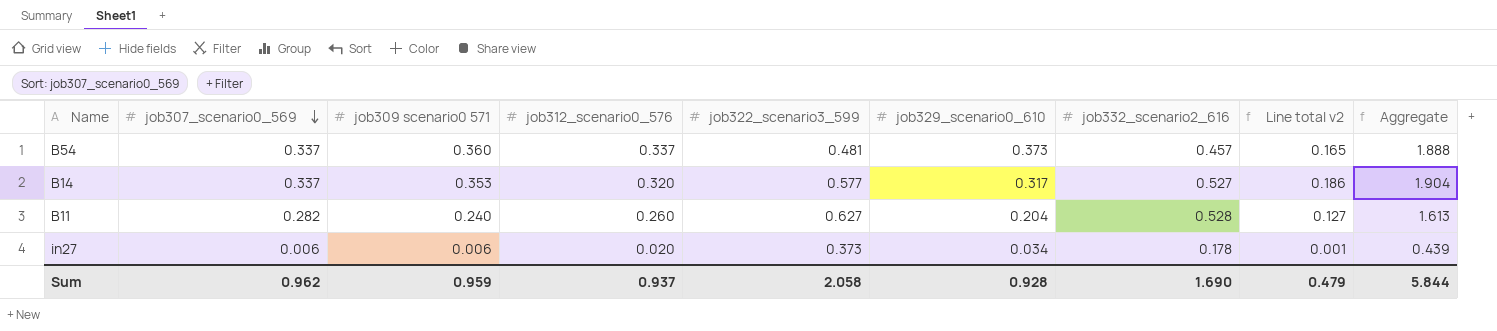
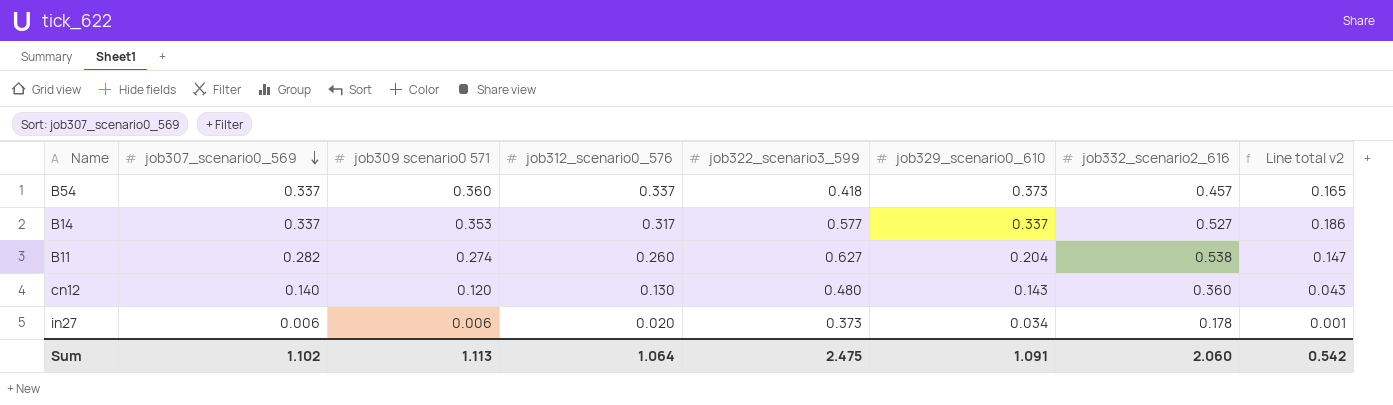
column Aggregate | formula: [job307_scenario0_569] + [job309 scenario0 571] + [job312_scenario0_576] + [job322_scenario3_599] + [job329_scenario0_610] -> none
B54 | job322_scenario3_599: 0.481 -> 0.418
B14 | job312_scenario0_576: 0.320 -> 0.317
B14 | job329_scenario0_610: 0.317 -> 0.337
B11 | job309 scenario0 571: 0.240 -> 0.274
B11 | job332_scenario2_616: 0.528 -> 0.538
B11 | Line total v2: 0.127 -> 0.147
row cn12: none -> 0.140 | 0.120 | 0.130 | 0.480 | 0.143 | 0.360 | 0.043
Sum | job307_scenario0_569: 0.962 -> 1.102
Sum | job309 scenario0 571: 0.959 -> 1.113
Sum | job312_scenario0_576: 0.937 -> 1.064
Sum | job322_scenario3_599: 2.058 -> 2.475
Sum | job329_scenario0_610: 0.928 -> 1.091
Sum | job332_scenario2_616: 1.690 -> 2.060
Sum | Line total v2: 0.479 -> 0.542

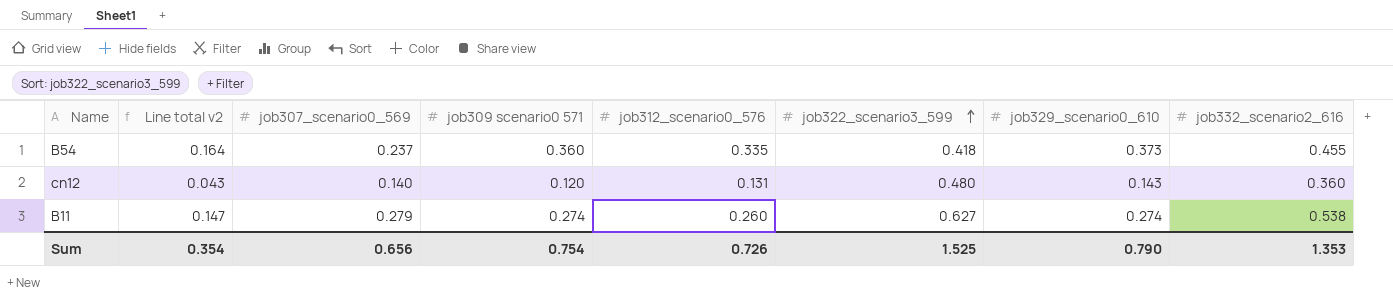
row order: job307_scenario0_569 descending -> job322_scenario3_599 ascending
column Line total v2 | position: 8 -> 2
row B14: 0.337 | 0.353 | 0.317 | 0.577 | 0.337 | 0.527 | 0.186 -> none
row in27: 0.006 | 0.006 | 0.020 | 0.373 | 0.034 | 0.178 | 0.001 -> none
B54 | Line total v2: 0.165 -> 0.164
B54 | job307_scenario0_569: 0.337 -> 0.237
B54 | job312_scenario0_576: 0.337 -> 0.335
B54 | job332_scenario2_616: 0.457 -> 0.455
cn12 | job312_scenario0_576: 0.130 -> 0.131
B11 | job307_scenario0_569: 0.282 -> 0.279
B11 | job329_scenario0_610: 0.204 -> 0.274
Sum | Line total v2: 0.542 -> 0.354
Sum | job307_scenario0_569: 1.102 -> 0.656
Sum | job309 scenario0 571: 1.113 -> 0.754
Sum | job312_scenario0_576: 1.064 -> 0.726
Sum | job322_scenario3_599: 2.475 -> 1.525
Sum | job329_scenario0_610: 1.091 -> 0.790
Sum | job332_scenario2_616: 2.060 -> 1.353

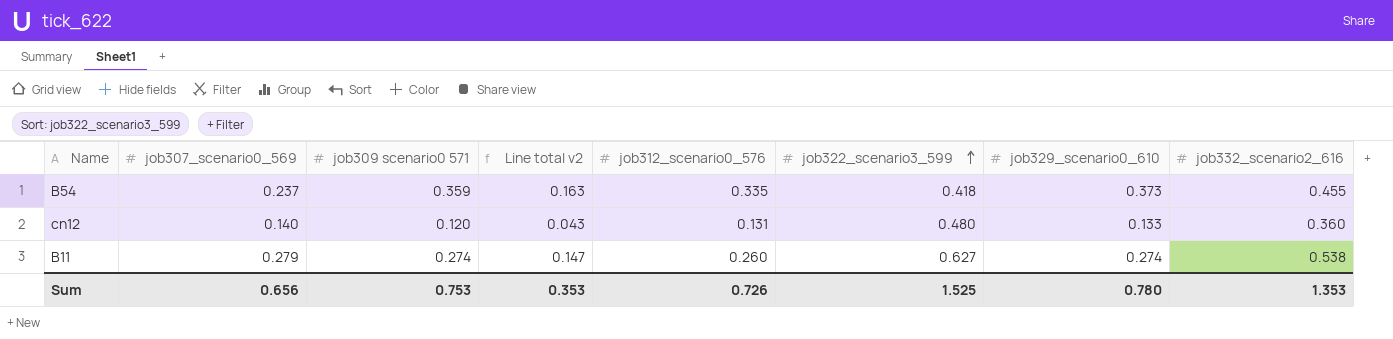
column Line total v2 | position: 2 -> 4
B54 | job309 scenario0 571: 0.360 -> 0.359
B54 | Line total v2: 0.164 -> 0.163
cn12 | job329_scenario0_610: 0.143 -> 0.133
Sum | job309 scenario0 571: 0.754 -> 0.753
Sum | Line total v2: 0.354 -> 0.353
Sum | job329_scenario0_610: 0.790 -> 0.780

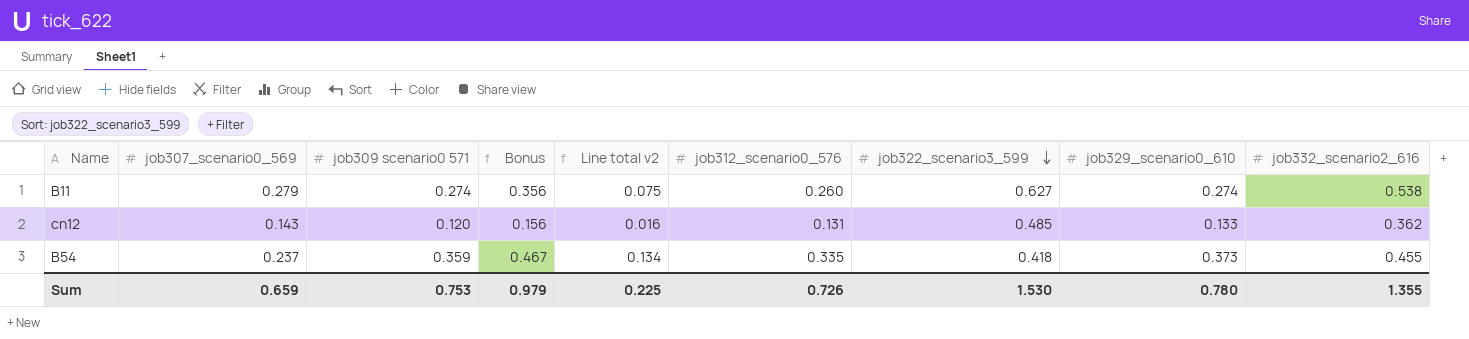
row order: job322_scenario3_599 ascending -> job322_scenario3_599 descending
column Bonus | formula: none -> [job309 scenario0 571] * 1.3
column Line total v2 | formula: [job309 scenario0 571] * [job332_scenario2_616] -> [job309 scenario0 571] * [job329_scenario0_610]
cn12 | job307_scenario0_569: 0.140 -> 0.143
cn12 | job322_scenario3_599: 0.480 -> 0.485
cn12 | job332_scenario2_616: 0.360 -> 0.362
Sum | job307_scenario0_569: 0.656 -> 0.659
Sum | Line total v2: 0.353 -> 0.225
Sum | job322_scenario3_599: 1.525 -> 1.530
Sum | job332_scenario2_616: 1.353 -> 1.355

